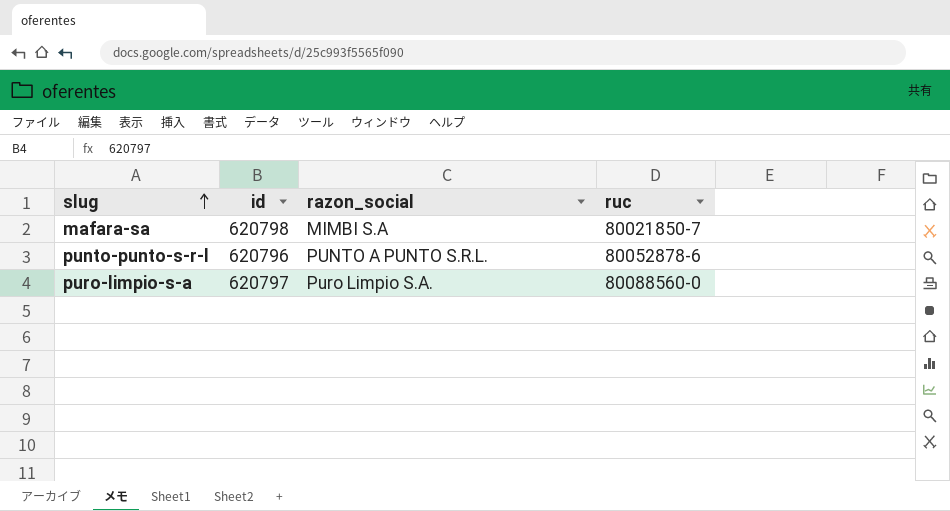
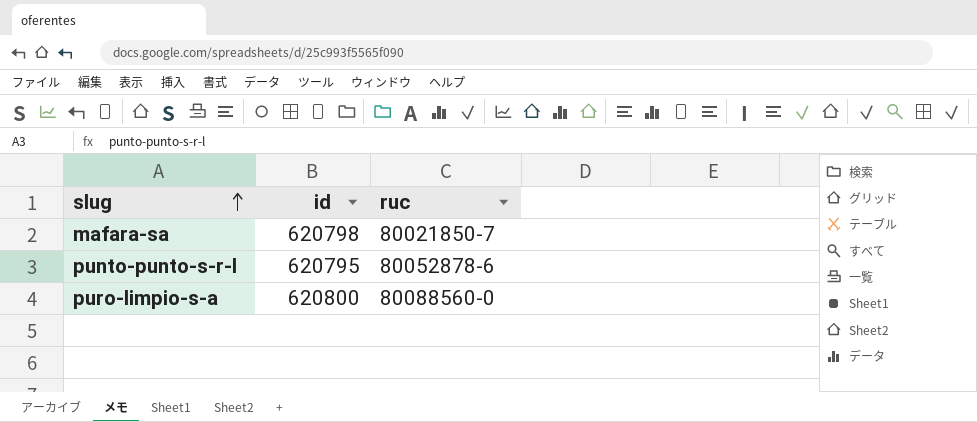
column razon_social | position: 3 -> none
punto-punto-s-r-l | id: 620796 -> 620795
puro-limpio-s-a | id: 620797 -> 620800

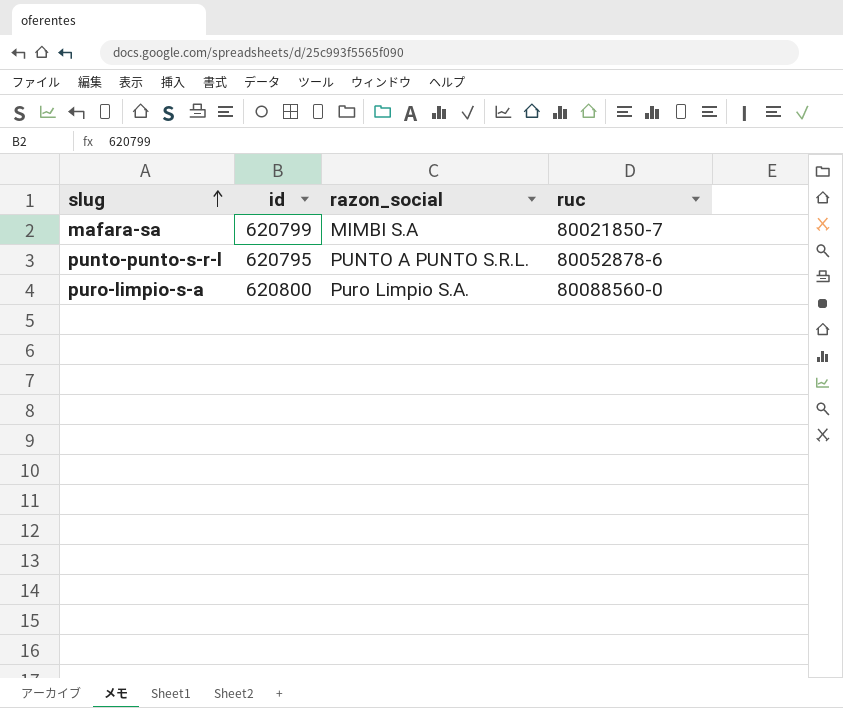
column razon_social | position: none -> 3
mafara-sa | id: 620798 -> 620799

